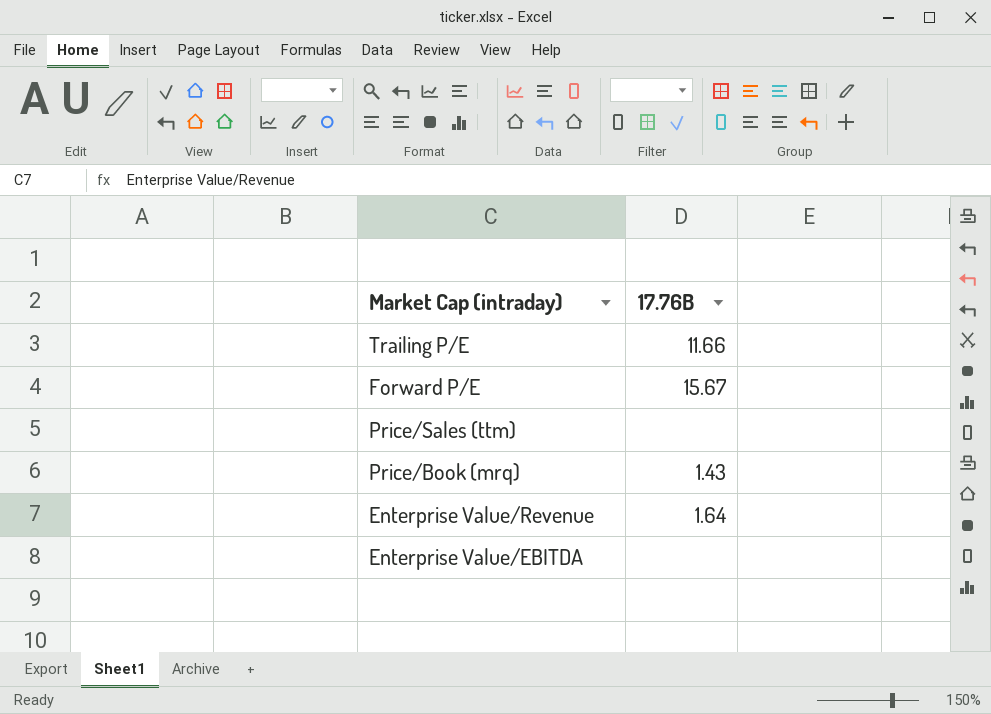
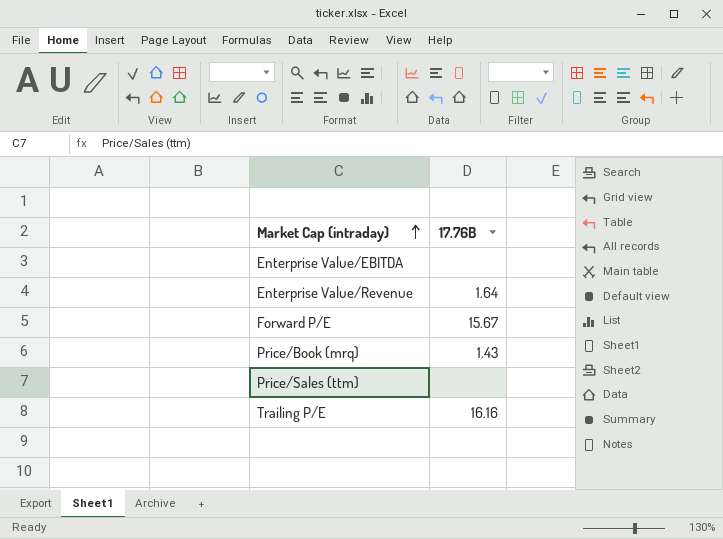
row order: none -> Market Cap (intraday) ascending
Trailing P/E | 17.76B: 11.66 -> 16.16

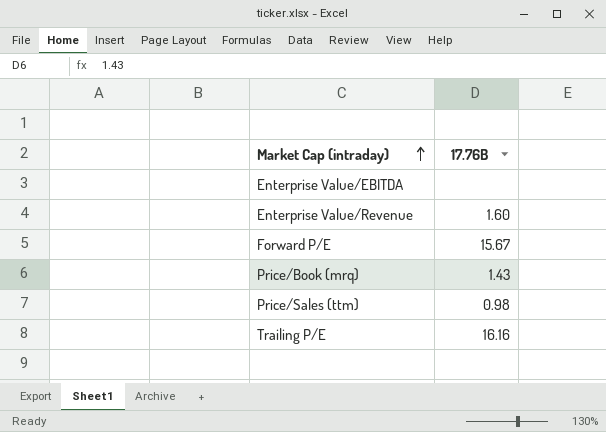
Enterprise Value/Revenue | 17.76B: 1.64 -> 1.60
Price/Sales (ttm) | 17.76B: none -> 0.98

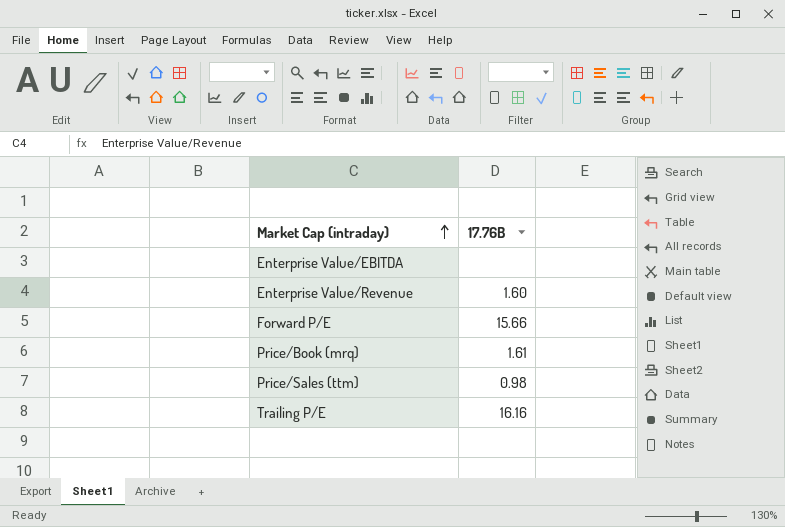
Forward P/E | 17.76B: 15.67 -> 15.66
Price/Book (mrq) | 17.76B: 1.43 -> 1.61

